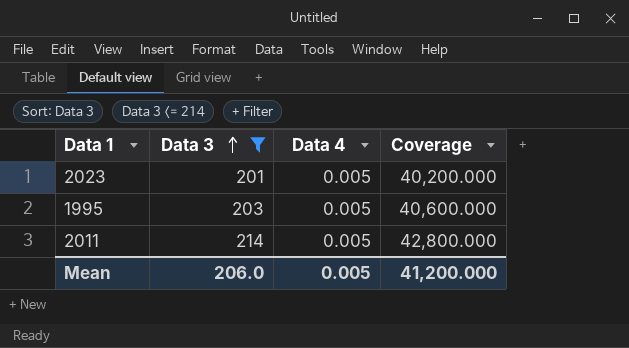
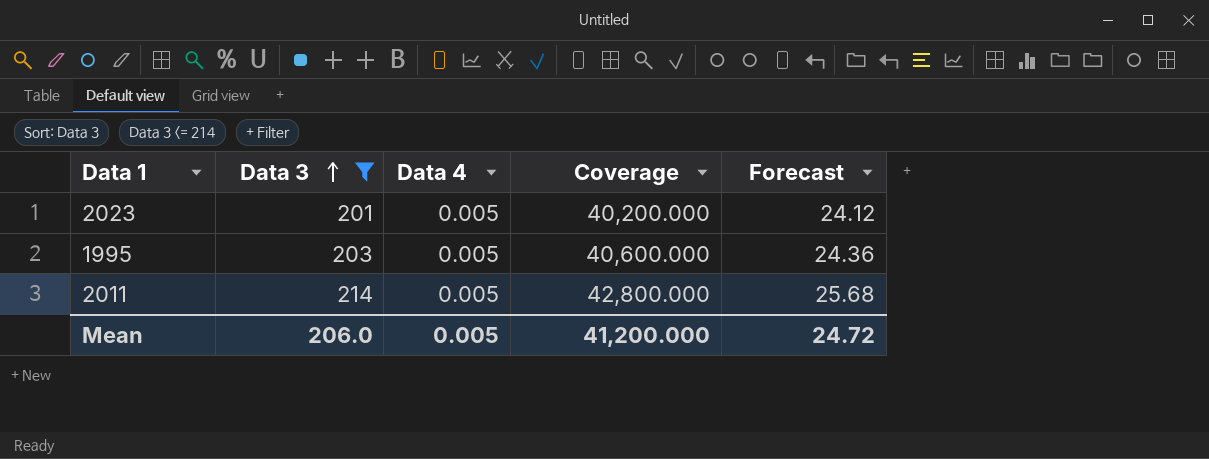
column Forecast | formula: none -> [Data 3] * 0.12

